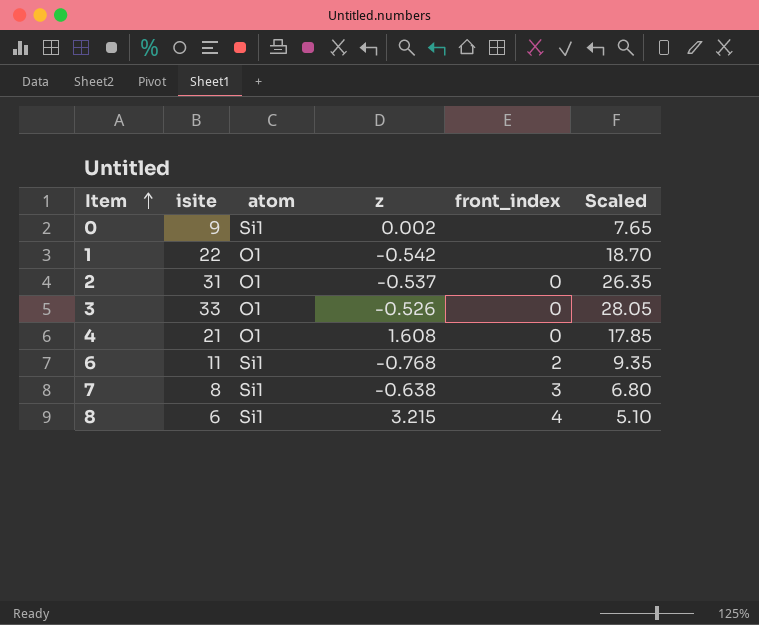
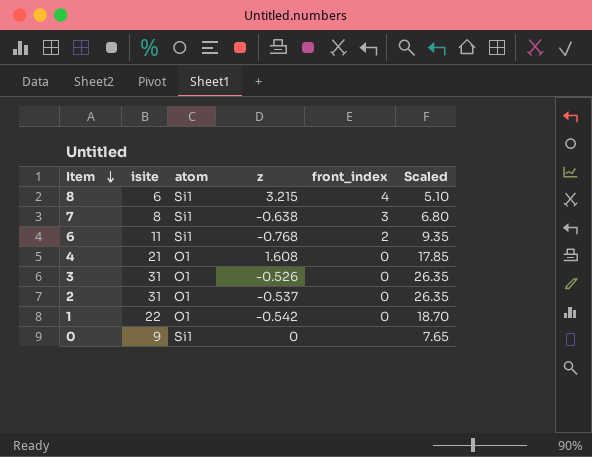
row order: Item ascending -> Item descending
3 | isite: 33 -> 31
3 | Scaled: 28.05 -> 26.35
1 | front_index: none -> 0
0 | z: 0.002 -> 0

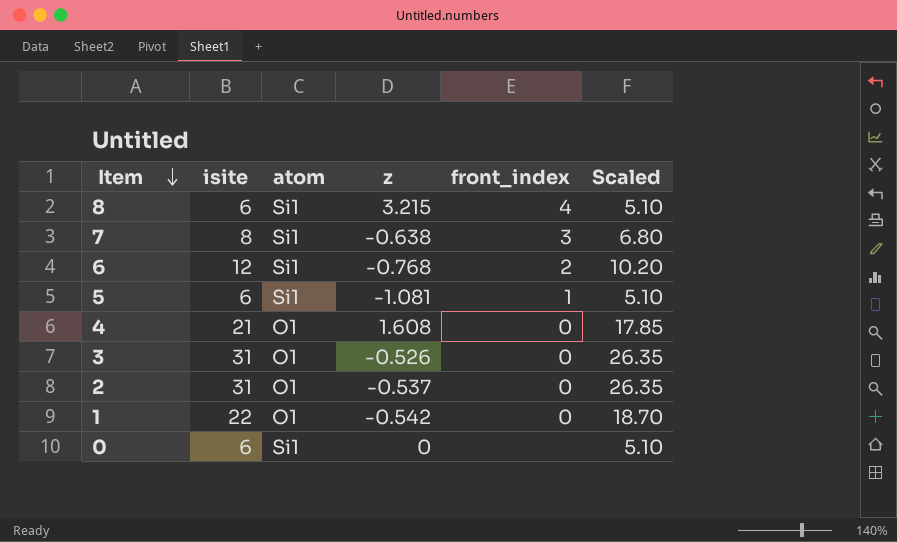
6 | isite: 11 -> 12
6 | Scaled: 9.35 -> 10.20
row 5: none -> 6 | Si1 | -1.081 | 1 | 5.10
0 | isite: 9 -> 6
0 | Scaled: 7.65 -> 5.10

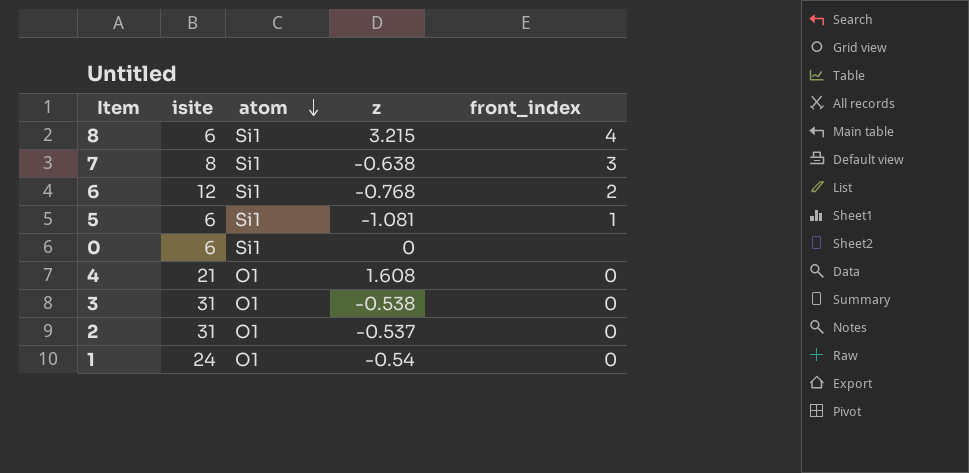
row order: Item descending -> atom descending
column Scaled | formula: [isite] * 0.85 -> none
3 | z: -0.526 -> -0.538
1 | isite: 22 -> 24
1 | z: -0.542 -> -0.54

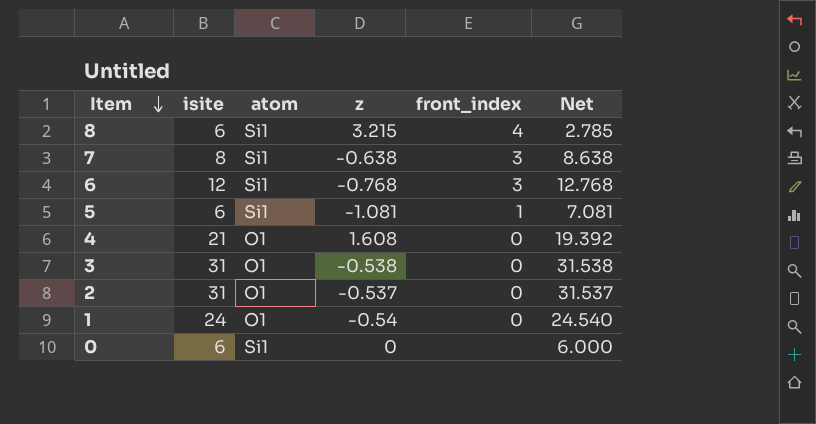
row order: atom descending -> Item descending
column Net | formula: none -> [isite] - [z]
6 | front_index: 2 -> 3

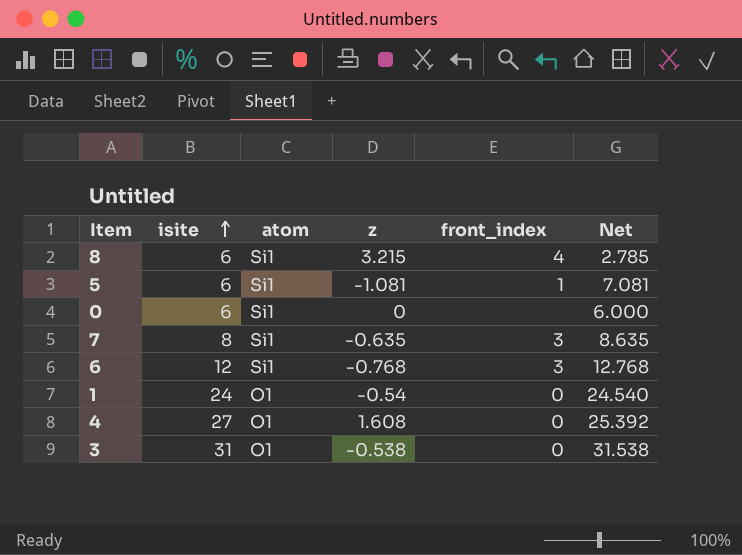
row order: Item descending -> isite ascending
row 2: 31 | O1 | -0.537 | 0 | 31.537 -> none
7 | z: -0.638 -> -0.635
7 | Net: 8.638 -> 8.635
4 | isite: 21 -> 27
4 | Net: 19.392 -> 25.392

